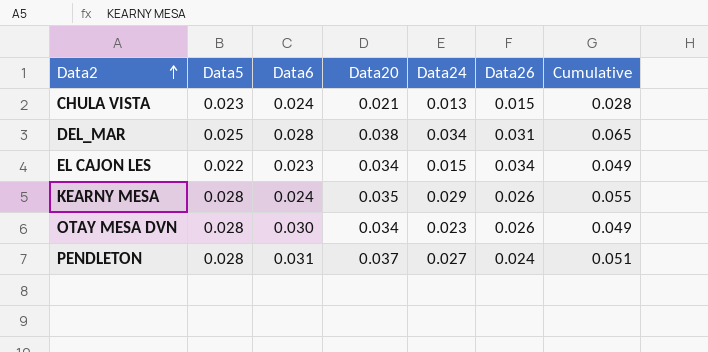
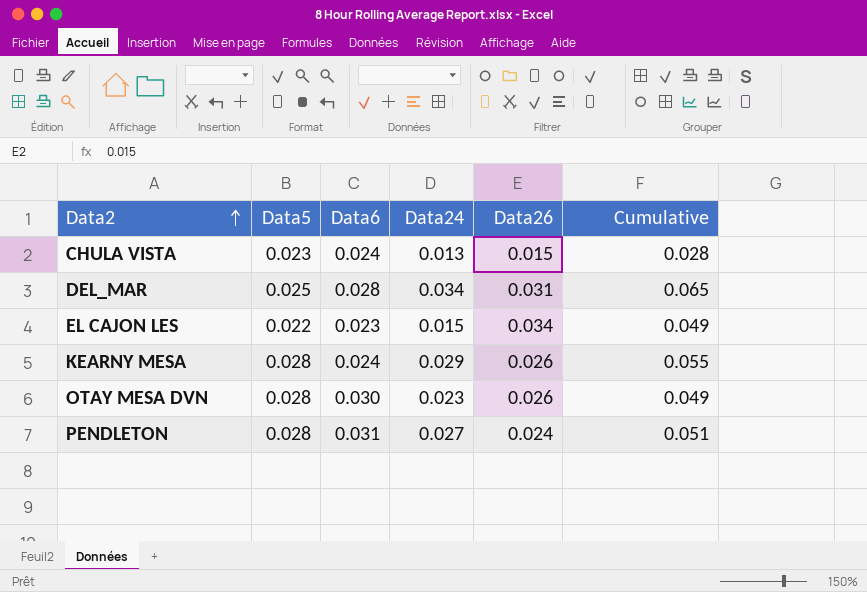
column Data20 | position: 4 -> none

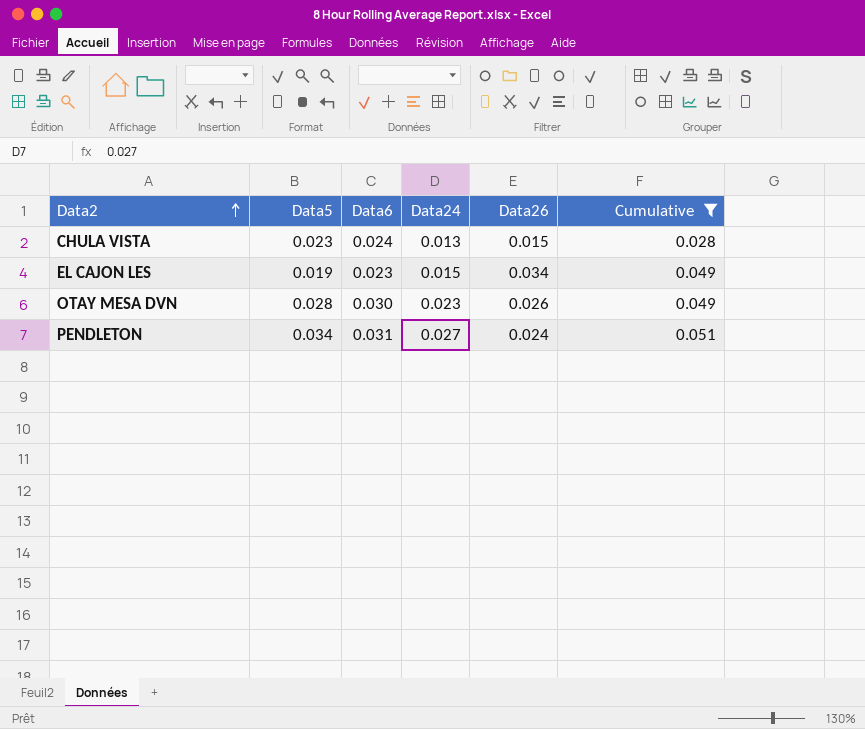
filter: none -> Cumulative <= 0.051
EL CAJON LES | Data5: 0.022 -> 0.019
PENDLETON | Data5: 0.028 -> 0.034

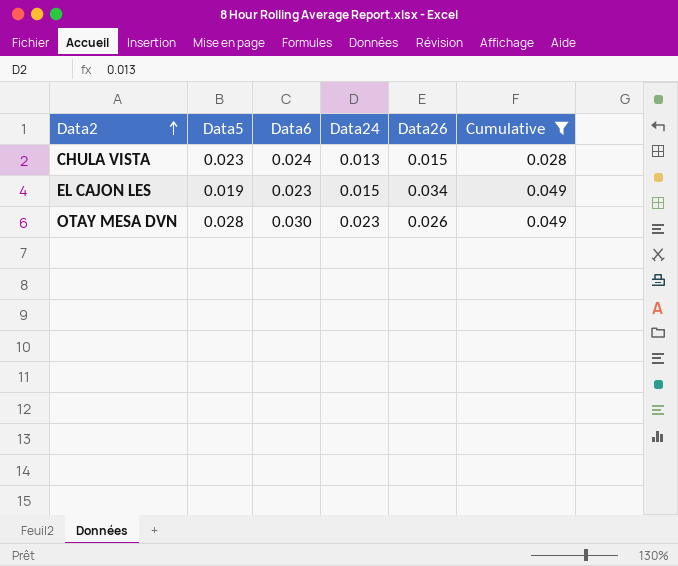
row PENDLETON: 0.034 | 0.031 | 0.027 | 0.024 | 0.051 -> none

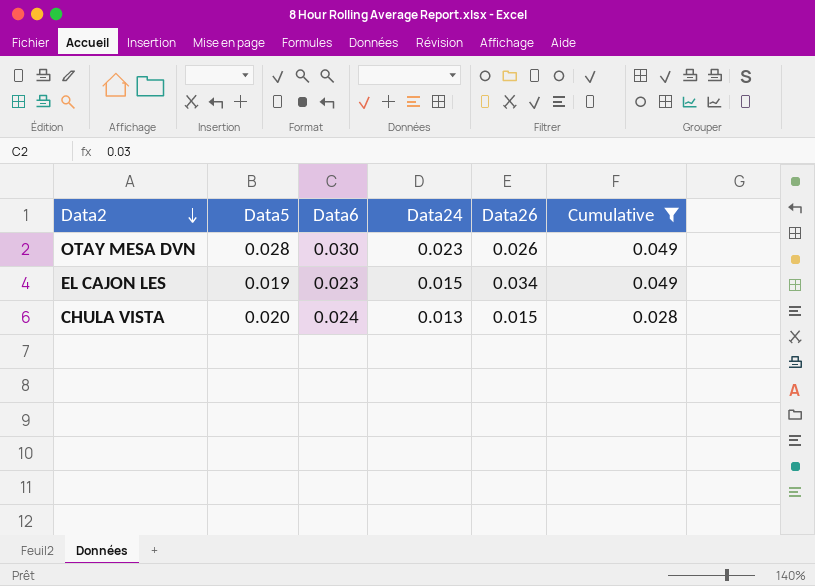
row order: Data2 ascending -> Data2 descending
CHULA VISTA | Data5: 0.023 -> 0.020

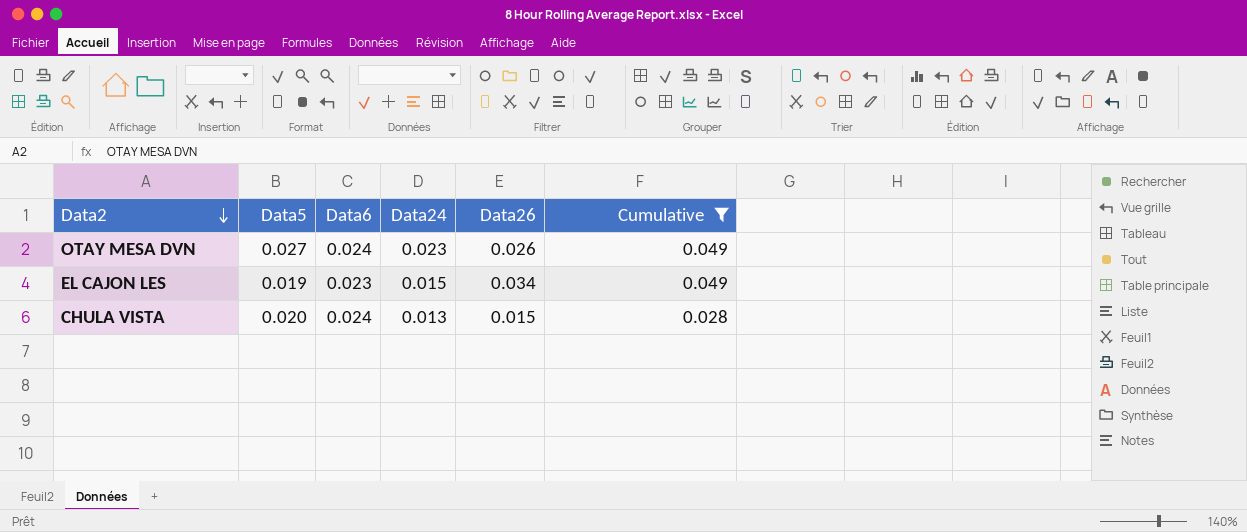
OTAY MESA DVN | Data5: 0.028 -> 0.027
OTAY MESA DVN | Data6: 0.030 -> 0.024

